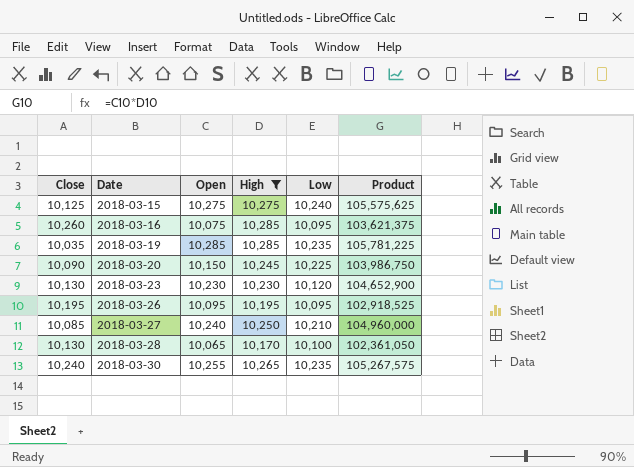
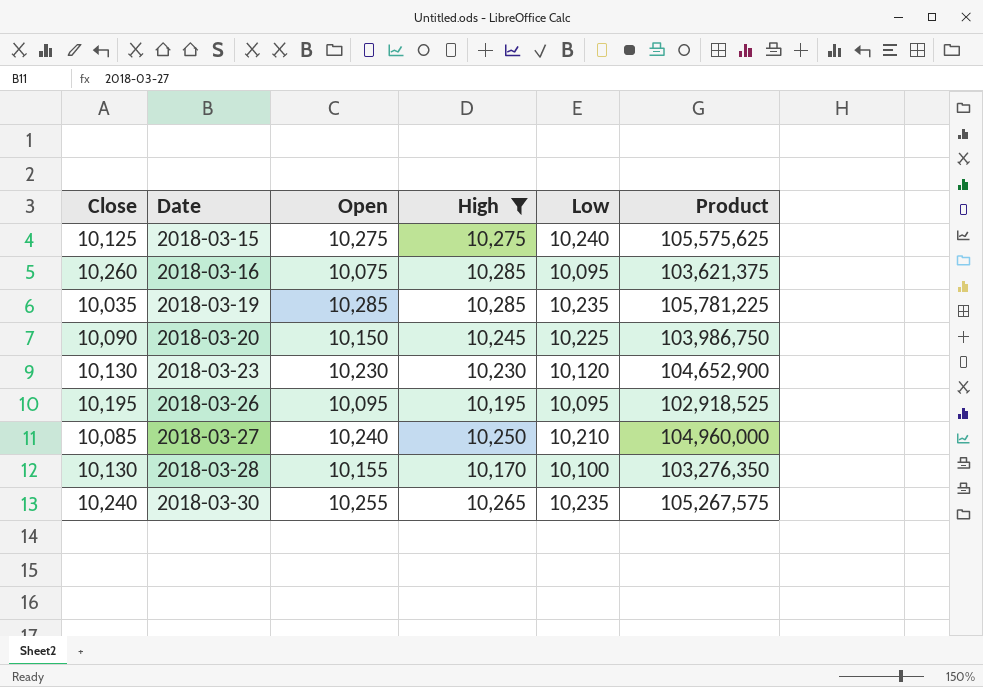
2018-03-28 | Open: 10,065 -> 10,155
2018-03-28 | Product: 102,361,050 -> 103,276,350

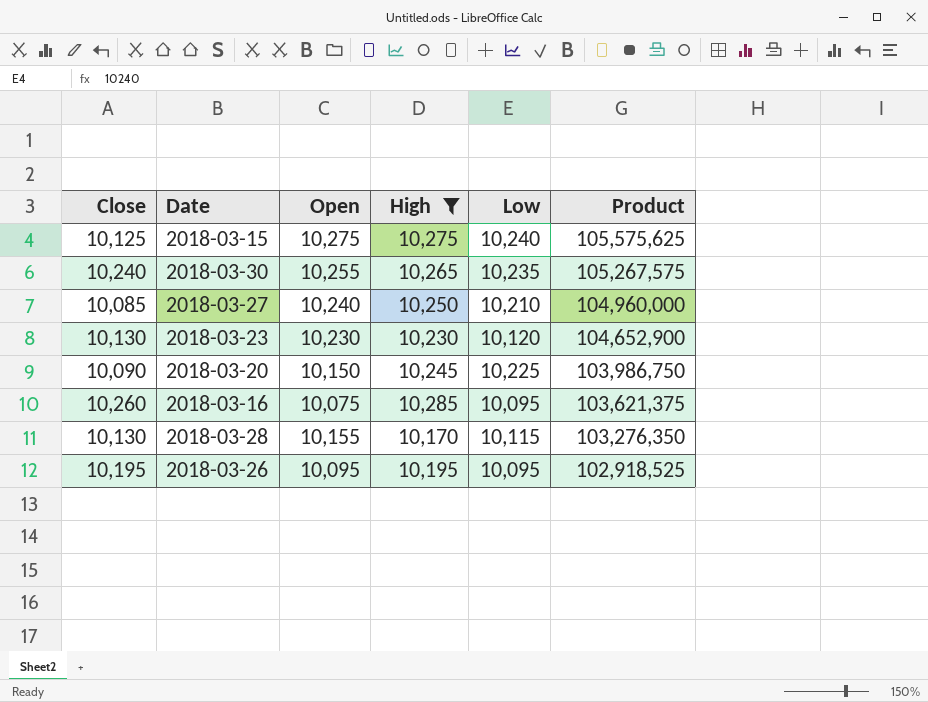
row order: Date ascending -> Product descending
row 2018-03-19: 10,035 | 10,285 | 10,285 | 10,235 | 105,781,225 -> none
2018-03-28 | Low: 10,100 -> 10,115

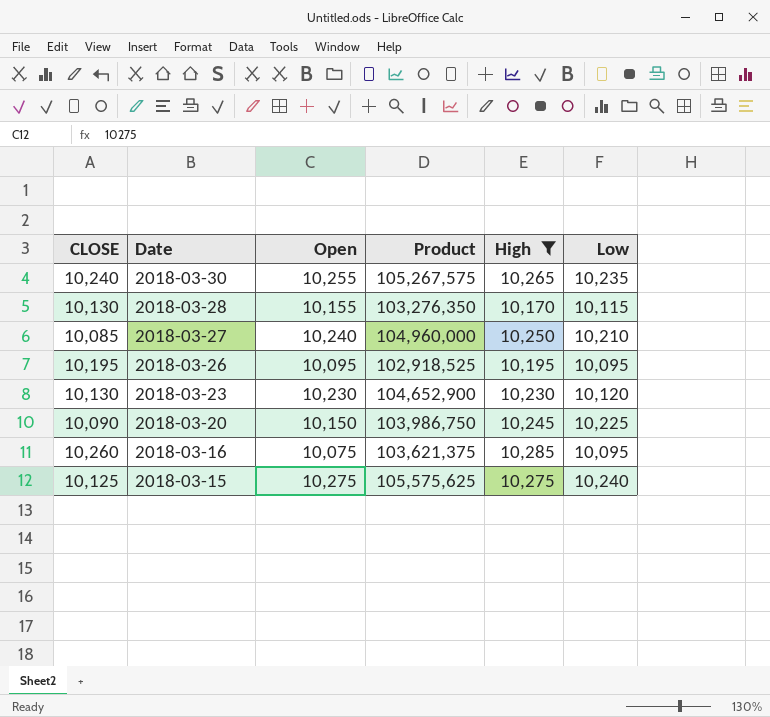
row order: Product descending -> Date descending
column name: Close -> CLOSE
column Product | position: 6 -> 4

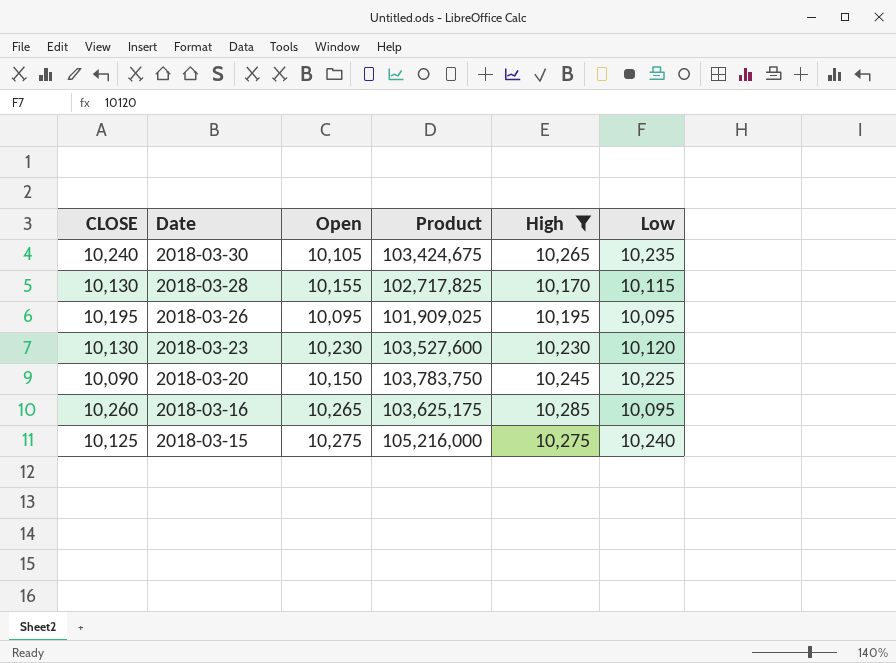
column Product | formula: [Open] * [High] -> [Open] * [Low]
row 2018-03-27: 10,085 | 10,240 | 104,960,000 | 10,250 | 10,210 -> none
2018-03-30 | Open: 10,255 -> 10,105
2018-03-16 | Open: 10,075 -> 10,265

